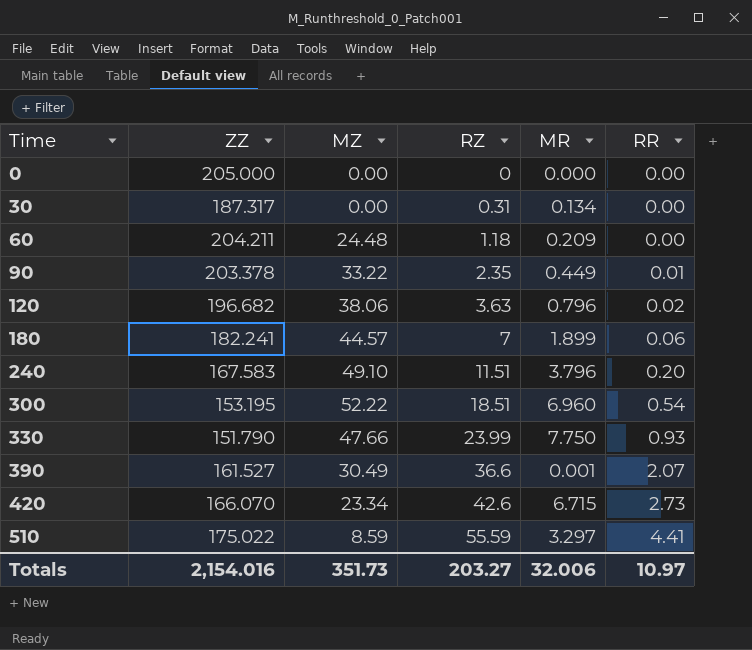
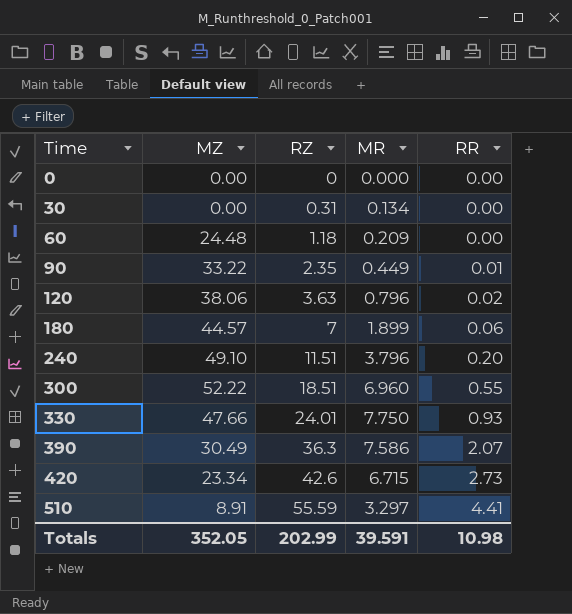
column ZZ | position: 2 -> none
300 | RR: 0.54 -> 0.55
330 | RZ: 23.99 -> 24.01
390 | RZ: 36.6 -> 36.3
390 | MR: 0.001 -> 7.586
510 | MZ: 8.59 -> 8.91
Totals | MZ: 351.73 -> 352.05
Totals | RZ: 203.27 -> 202.99
Totals | MR: 32.006 -> 39.591
Totals | RR: 10.97 -> 10.98

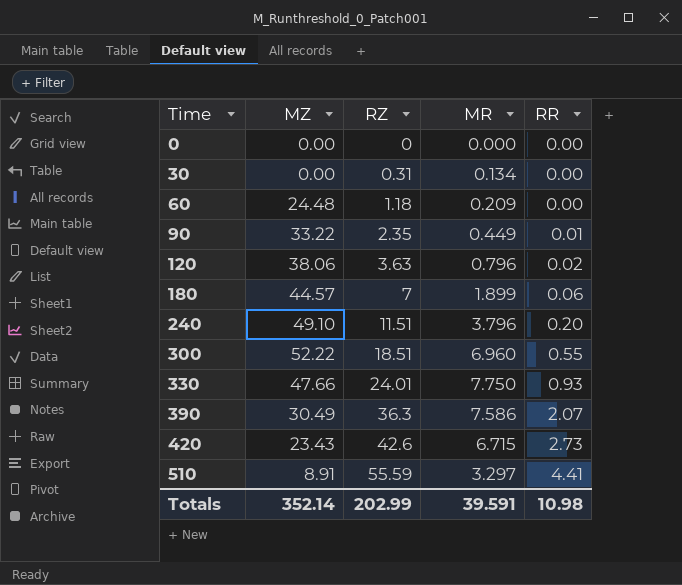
420 | MZ: 23.34 -> 23.43
Totals | MZ: 352.05 -> 352.14

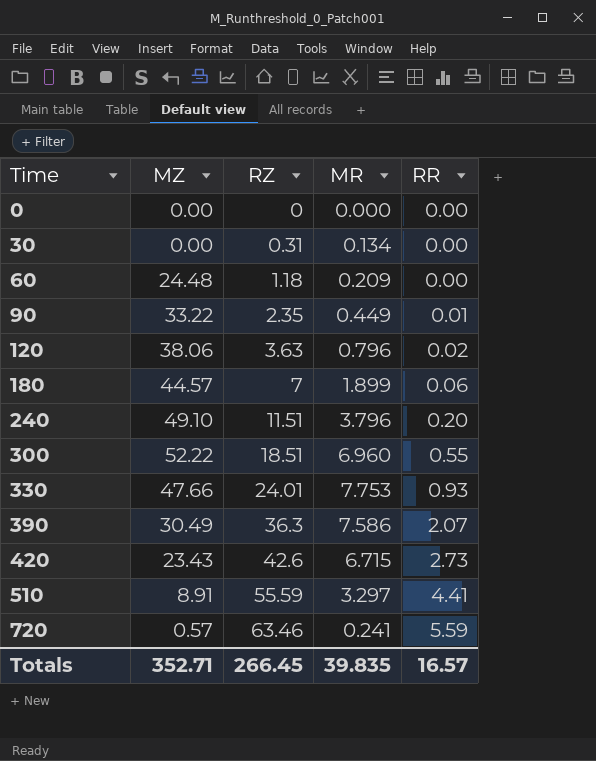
330 | MR: 7.750 -> 7.753
row 720: none -> 0.57 | 63.46 | 0.241 | 5.59
Totals | MZ: 352.14 -> 352.71
Totals | RZ: 202.99 -> 266.45
Totals | MR: 39.591 -> 39.835
Totals | RR: 10.98 -> 16.57

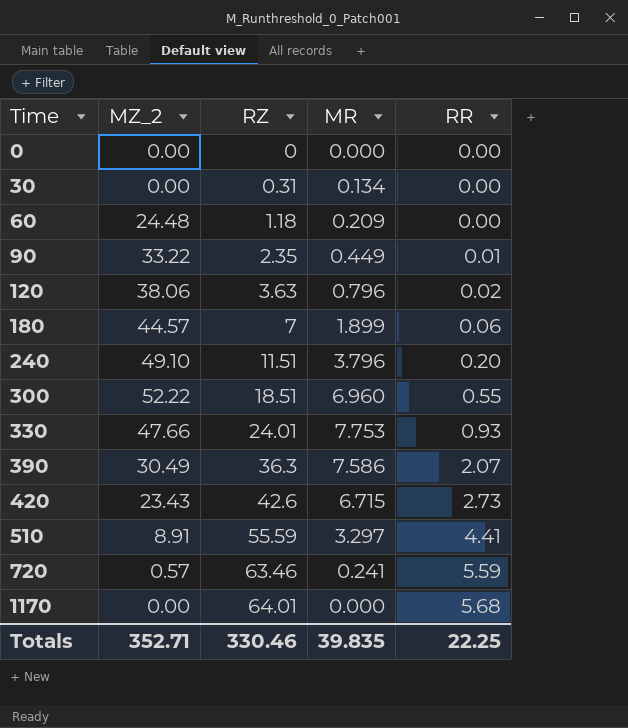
column name: MZ -> MZ_2
row 1170: none -> 0.00 | 64.01 | 0.000 | 5.68
Totals | RZ: 266.45 -> 330.46
Totals | RR: 16.57 -> 22.25

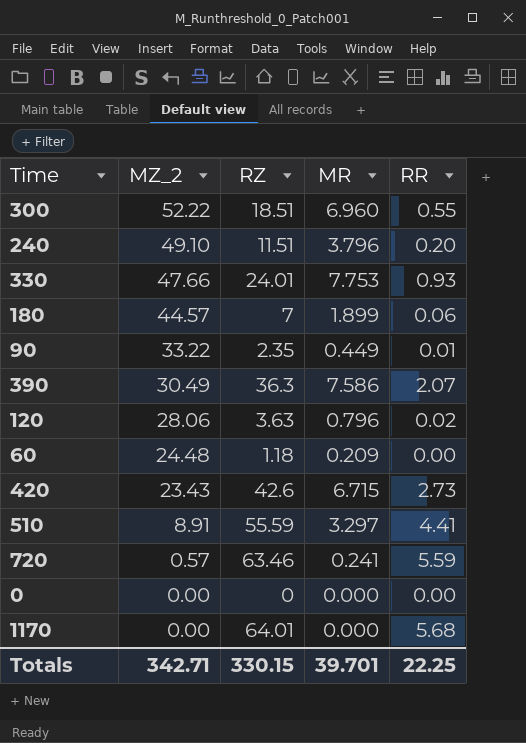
row order: Time ascending -> MZ_2 descending
row 30: 0.00 | 0.31 | 0.134 | 0.00 -> none
120 | MZ_2: 38.06 -> 28.06
Totals | MZ_2: 352.71 -> 342.71
Totals | RZ: 330.46 -> 330.15
Totals | MR: 39.835 -> 39.701

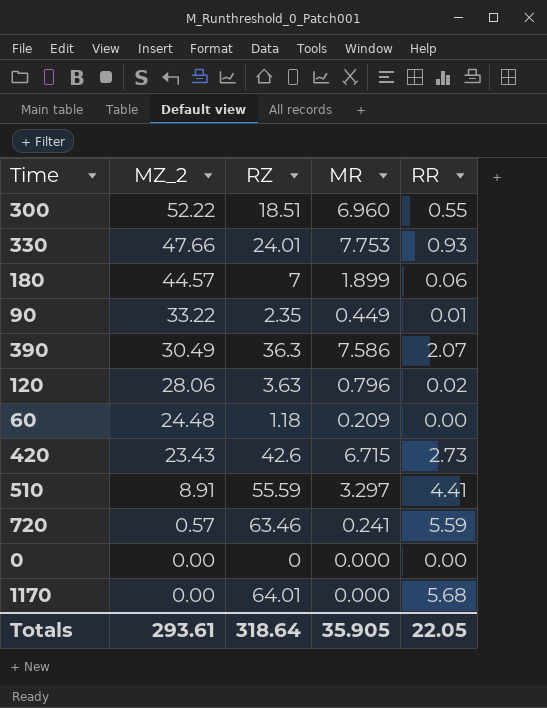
row 240: 49.10 | 11.51 | 3.796 | 0.20 -> none
Totals | MZ_2: 342.71 -> 293.61
Totals | RZ: 330.15 -> 318.64
Totals | MR: 39.701 -> 35.905
Totals | RR: 22.25 -> 22.05

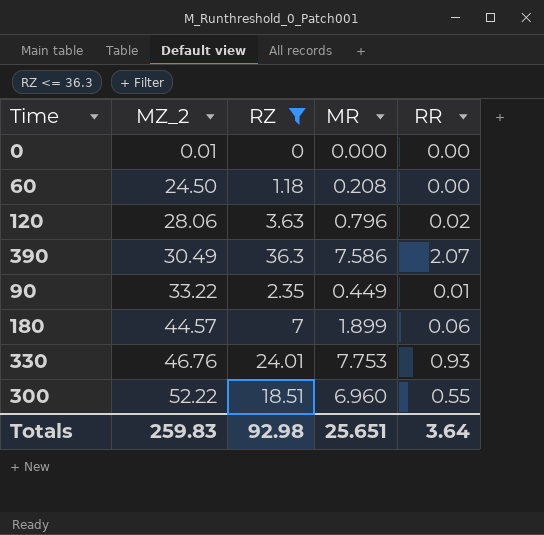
filter: none -> RZ <= 36.3
row order: MZ_2 descending -> MZ_2 ascending
0 | MZ_2: 0.00 -> 0.01
60 | MZ_2: 24.48 -> 24.50
60 | MR: 0.209 -> 0.208
330 | MZ_2: 47.66 -> 46.76
Totals | MZ_2: 293.61 -> 259.83
Totals | RZ: 318.64 -> 92.98
Totals | MR: 35.905 -> 25.651
Totals | RR: 22.05 -> 3.64

